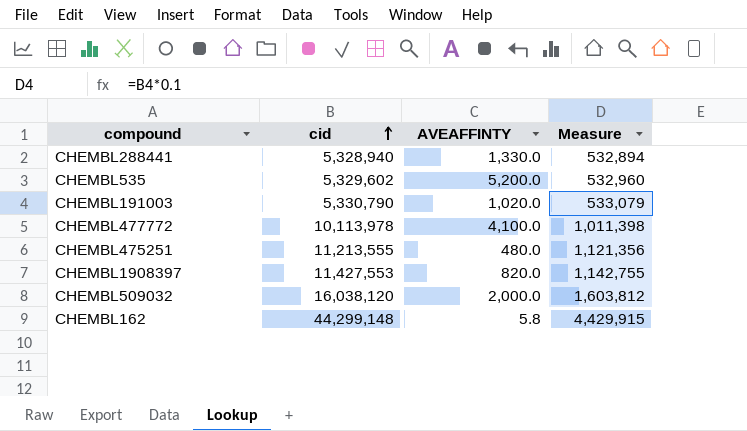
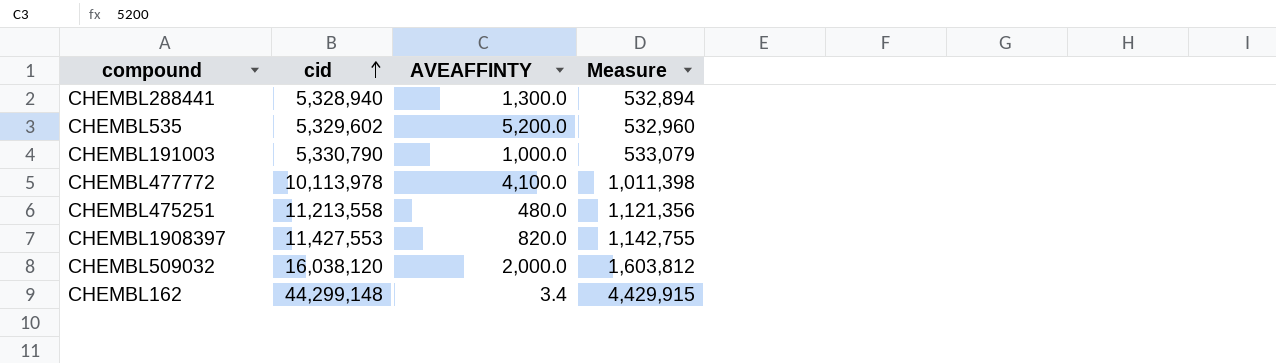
CHEMBL288441 | AVEAFFINTY: 1,330.0 -> 1,300.0
CHEMBL191003 | AVEAFFINTY: 1,020.0 -> 1,000.0
CHEMBL475251 | cid: 11,213,555 -> 11,213,558
CHEMBL162 | AVEAFFINTY: 5.8 -> 3.4

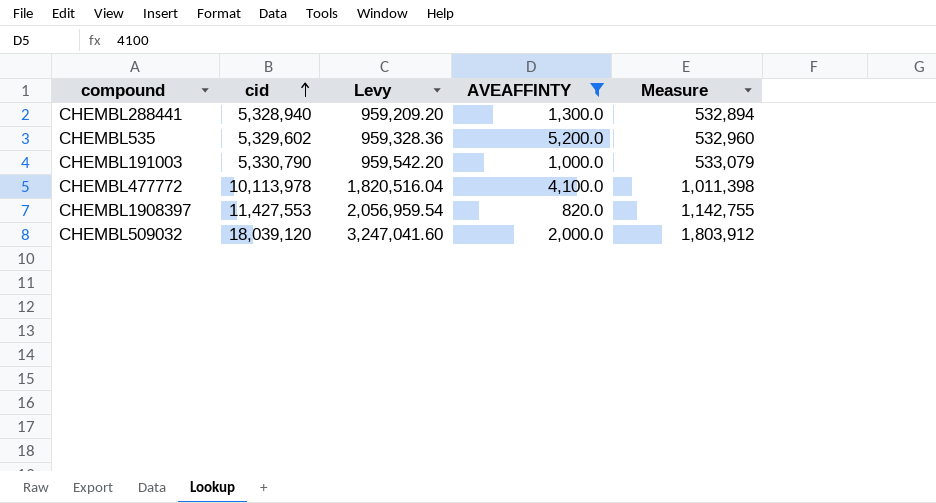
filter: none -> AVEAFFINTY >= 820.0
column Levy | formula: none -> [cid] * 0.18
CHEMBL509032 | cid: 16,038,120 -> 18,039,120
CHEMBL509032 | Measure: 1,603,812 -> 1,803,912

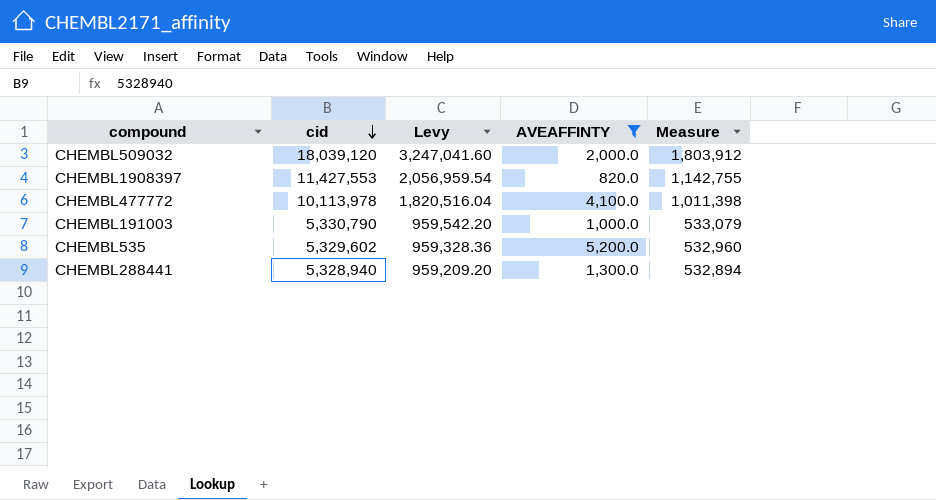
row order: cid ascending -> cid descending

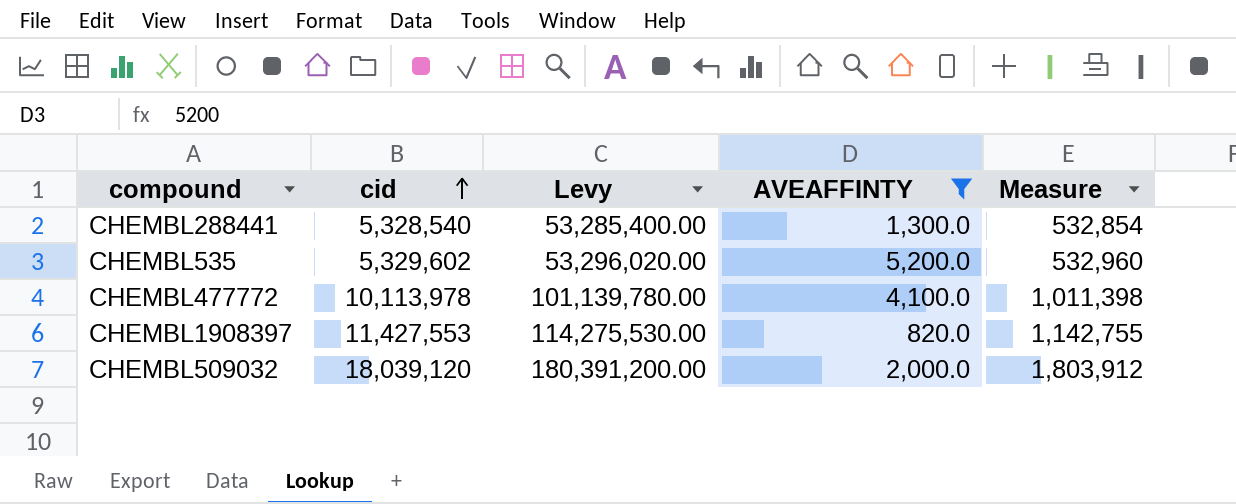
row order: cid descending -> cid ascending
column Levy | formula: [cid] * 0.18 -> [cid] * 10
row CHEMBL191003: 5,330,790 | 959,542.20 | 1,000.0 | 533,079 -> none
CHEMBL288441 | cid: 5,328,940 -> 5,328,540
CHEMBL288441 | Measure: 532,894 -> 532,854

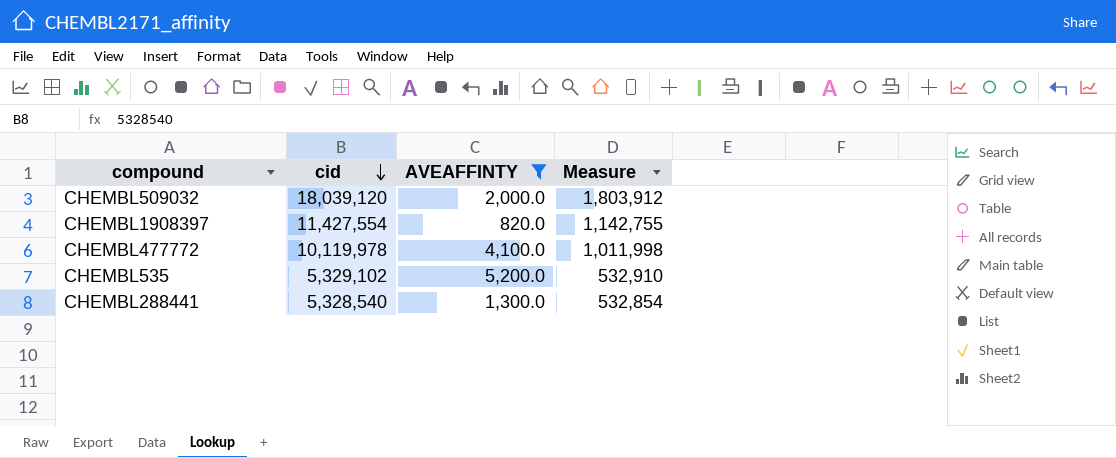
row order: cid ascending -> cid descending
column Levy | formula: [cid] * 10 -> none
CHEMBL1908397 | cid: 11,427,553 -> 11,427,554
CHEMBL477772 | cid: 10,113,978 -> 10,119,978
CHEMBL477772 | Measure: 1,011,398 -> 1,011,998
CHEMBL535 | cid: 5,329,602 -> 5,329,102
CHEMBL535 | Measure: 532,960 -> 532,910

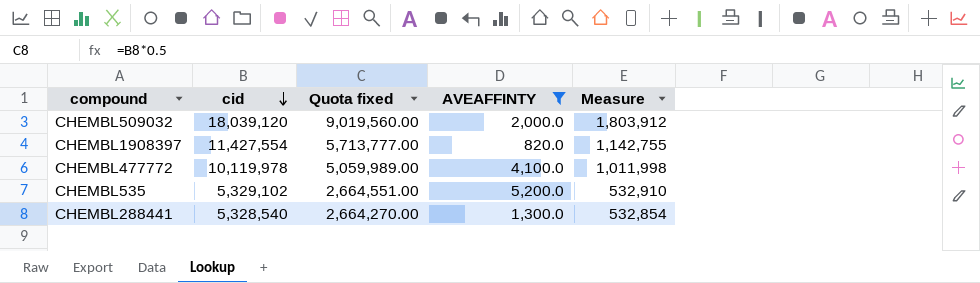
column Quota fixed | formula: none -> [cid] * 0.5

